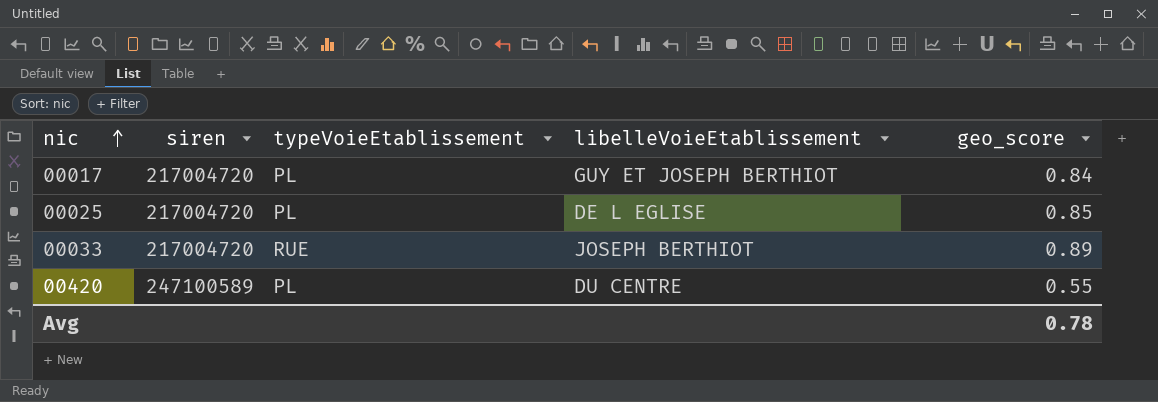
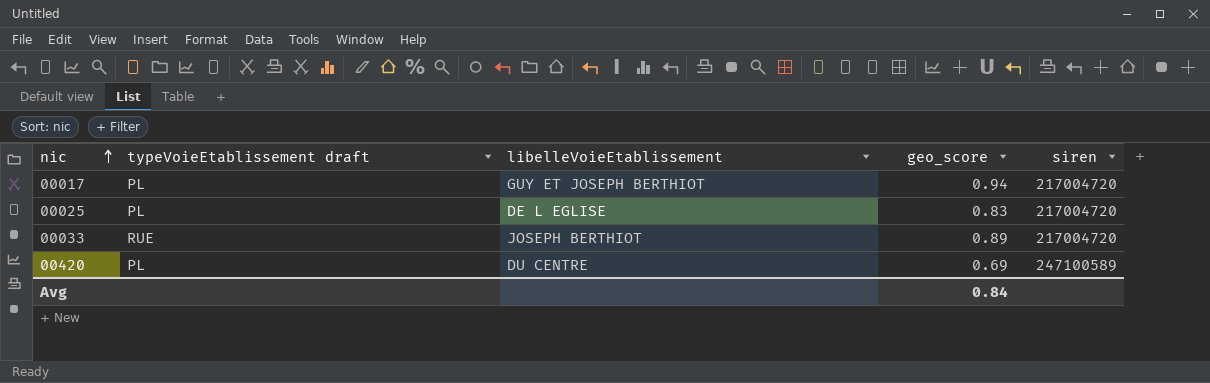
column name: typeVoieEtablissement -> typeVoieEtablissement draft
column siren | position: 2 -> 5
00017 | geo_score: 0.84 -> 0.94
00025 | geo_score: 0.85 -> 0.83
00420 | geo_score: 0.55 -> 0.69
Avg | geo_score: 0.78 -> 0.84

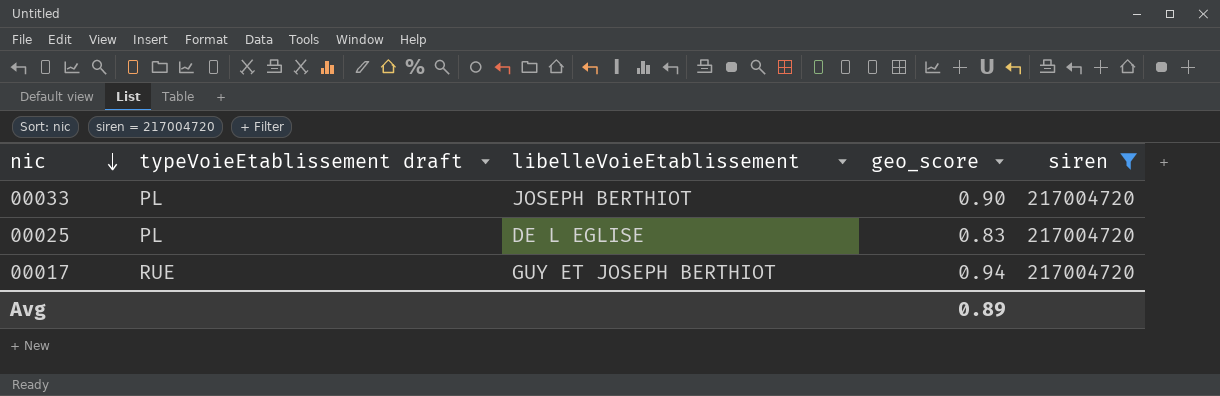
filter: none -> siren = 217004720
row order: nic ascending -> nic descending
00033 | typeVoieEtablissement draft: RUE -> PL
00033 | geo_score: 0.89 -> 0.90
00017 | typeVoieEtablissement draft: PL -> RUE
Avg | geo_score: 0.84 -> 0.89

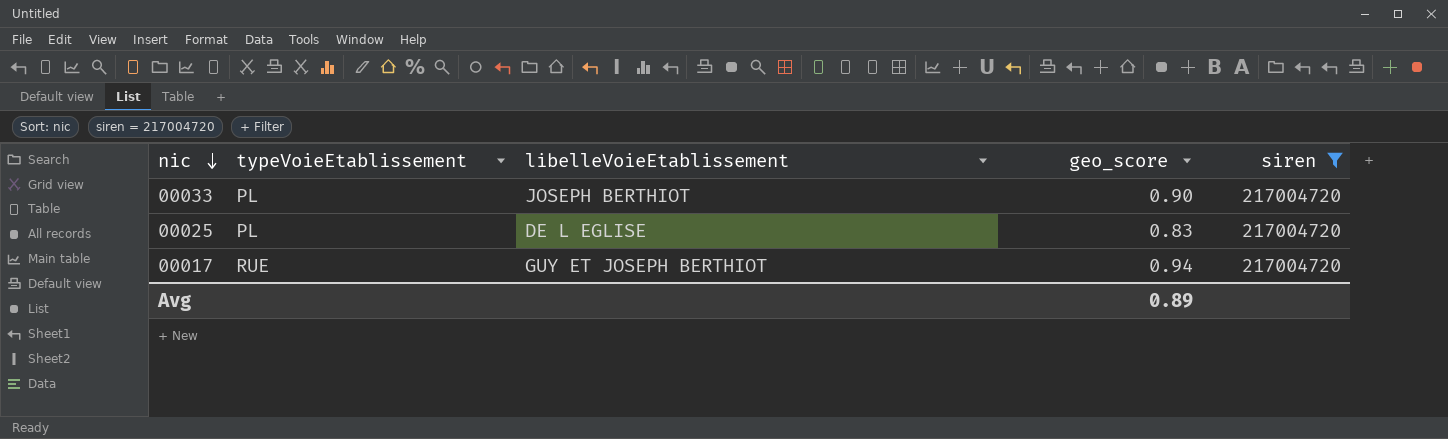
column name: typeVoieEtablissement draft -> typeVoieEtablissement

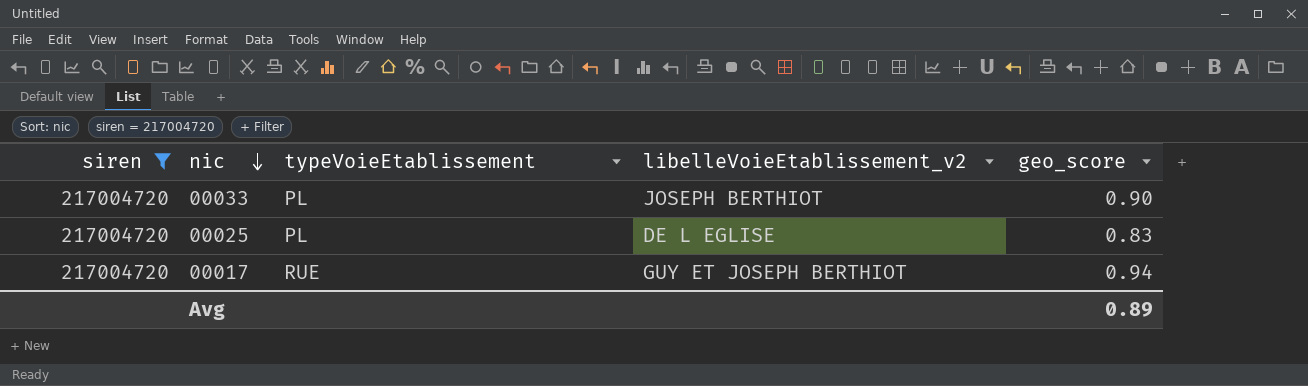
column siren | position: 5 -> 1
column name: libelleVoieEtablissement -> libelleVoieEtablissement_v2

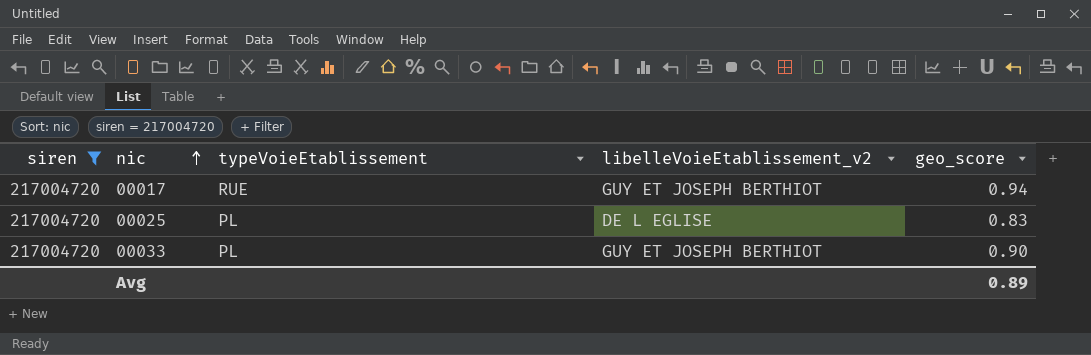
row order: nic descending -> nic ascending
00033 | libelleVoieEtablissement_v2: JOSEPH BERTHIOT -> GUY ET JOSEPH BERTHIOT

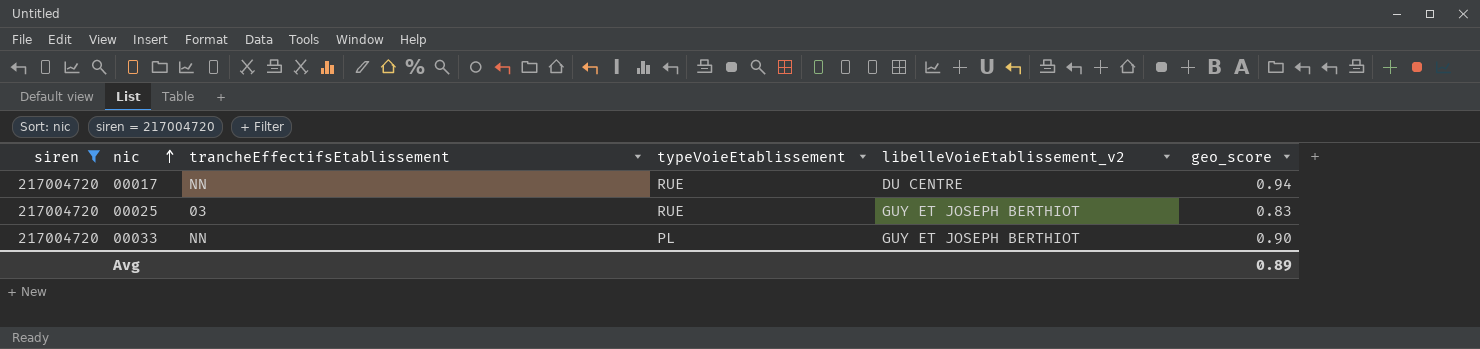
column trancheEffectifsEtablissement | position: none -> 3
00017 | libelleVoieEtablissement_v2: GUY ET JOSEPH BERTHIOT -> DU CENTRE
00025 | typeVoieEtablissement: PL -> RUE
00025 | libelleVoieEtablissement_v2: DE L EGLISE -> GUY ET JOSEPH BERTHIOT

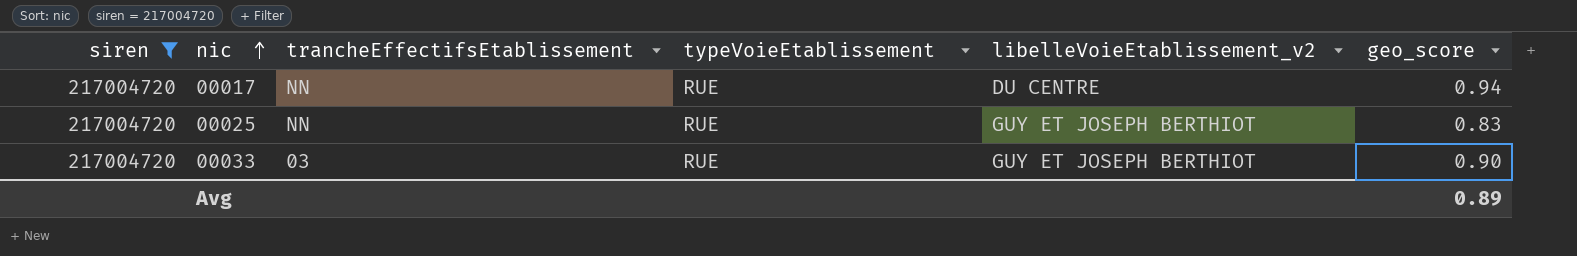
00025 | trancheEffectifsEtablissement: 03 -> NN
00033 | trancheEffectifsEtablissement: NN -> 03
00033 | typeVoieEtablissement: PL -> RUE

